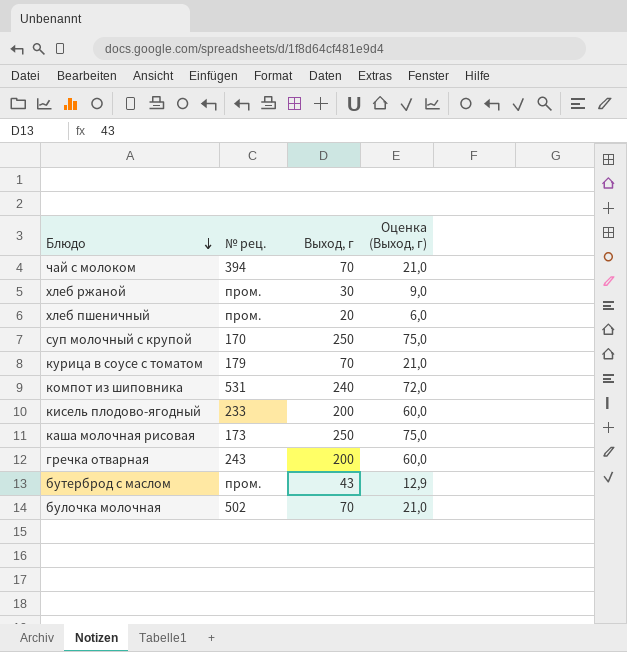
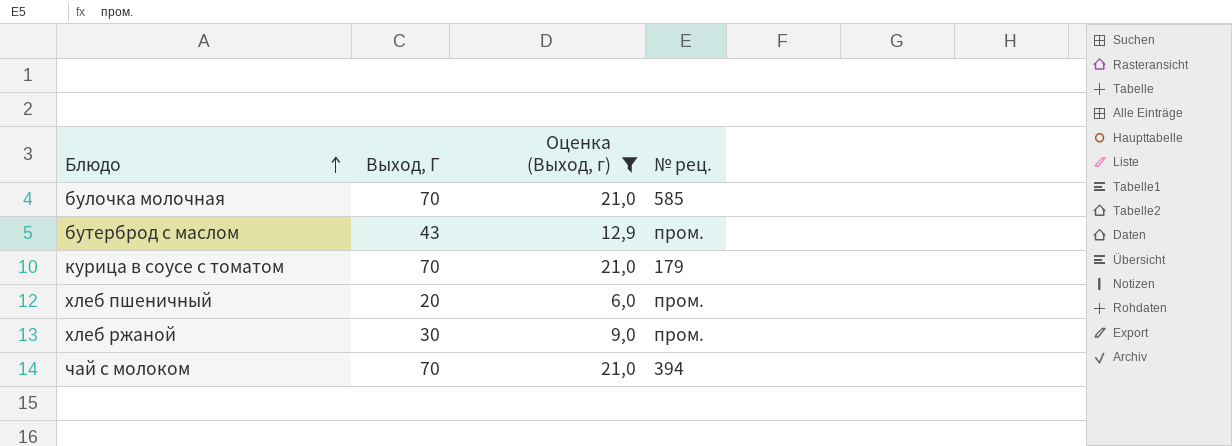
filter: none -> Оценка (Выход, г) <= 21,0
row order: Блюдо descending -> Блюдо ascending
column name: Выход, г -> Выход, Г
column № рец. | position: 2 -> 4
булочка молочная | № рец.: 502 -> 585

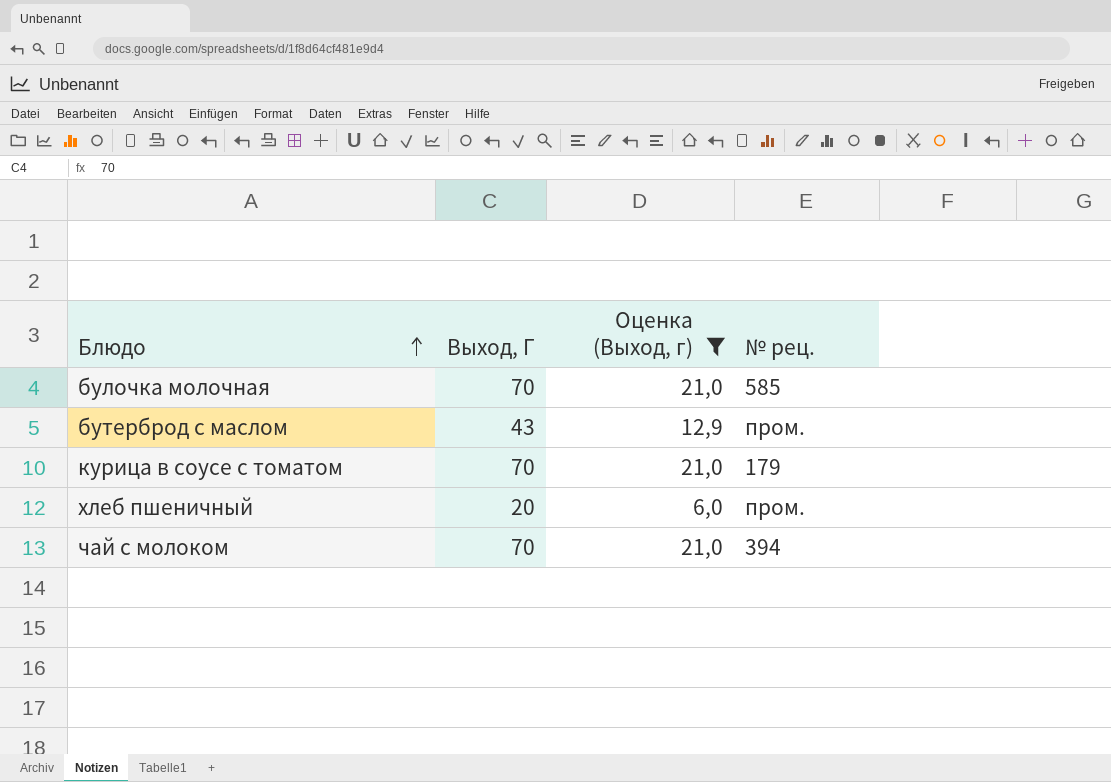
row хлеб ржаной: 30 | 9,0 | пром. -> none

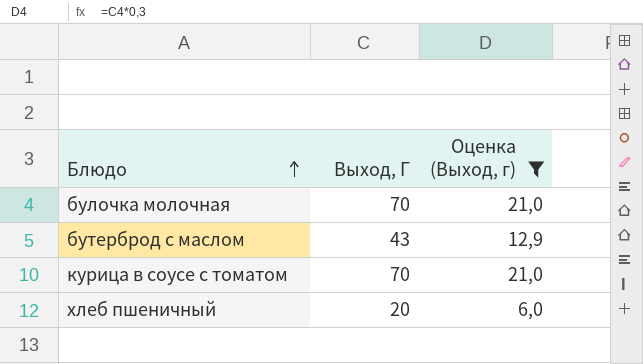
column № рец. | position: 4 -> none
row чай с молоком: 70 | 21,0 | 394 -> none

